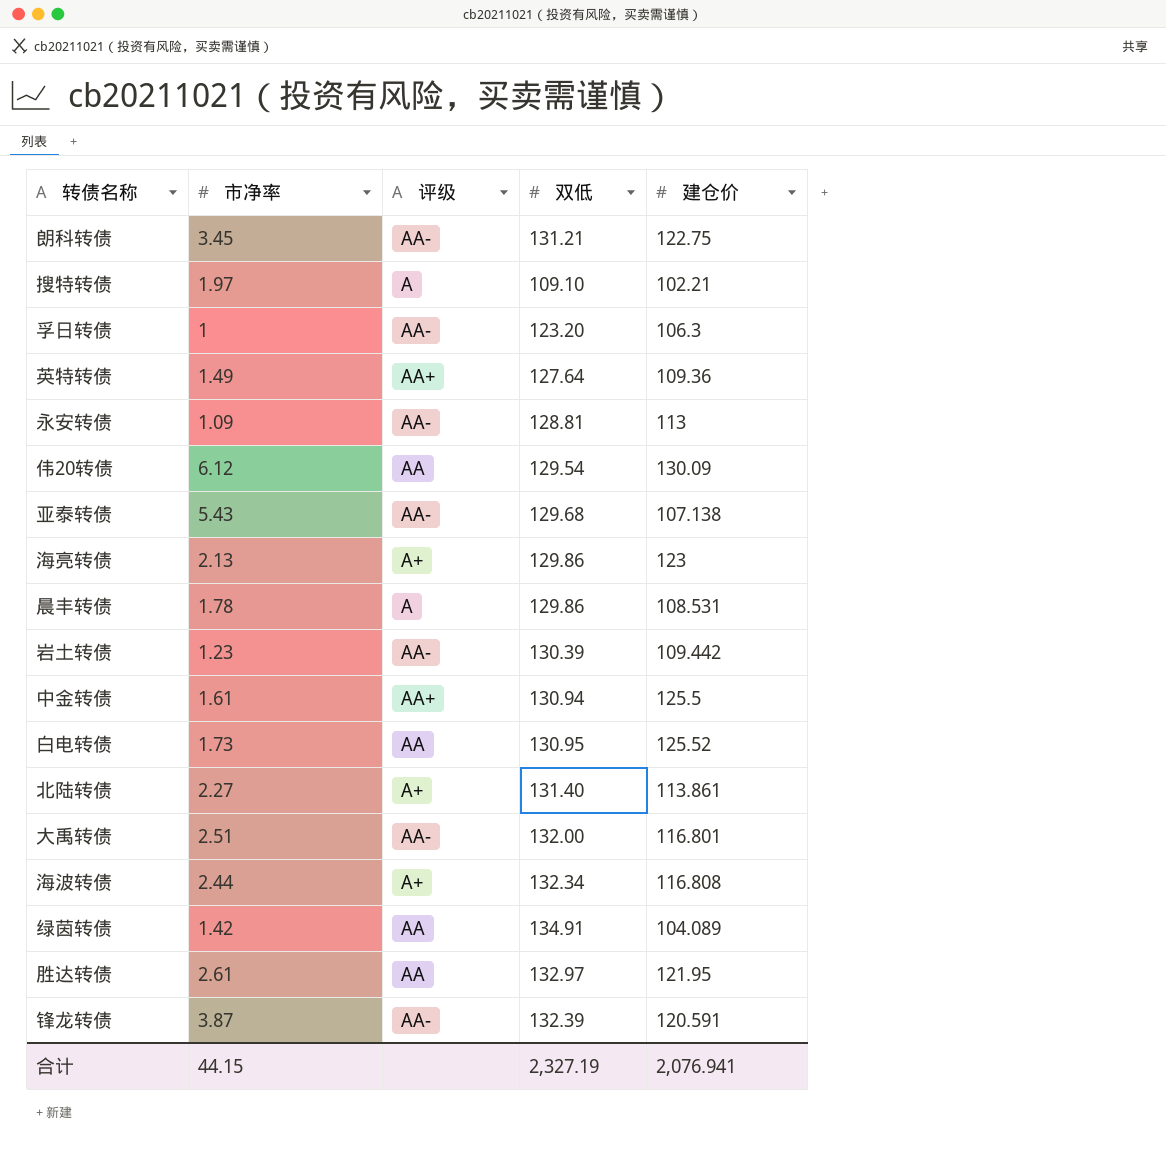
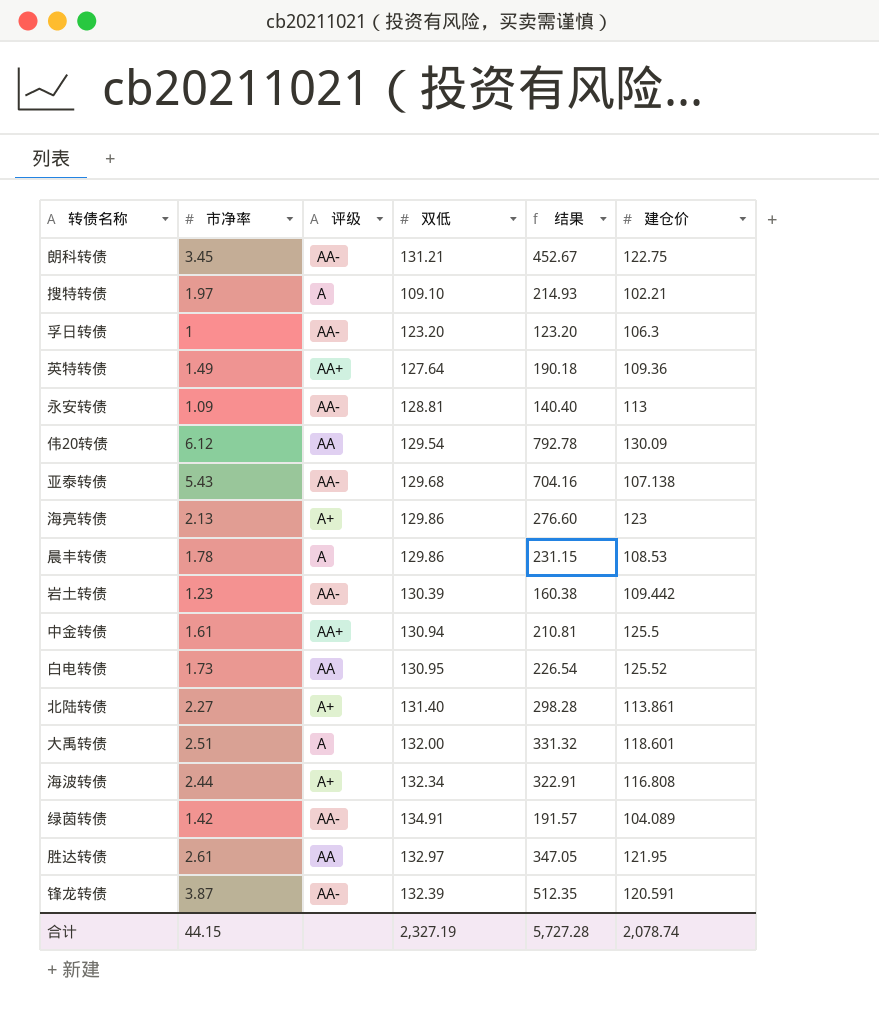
column 结果 | formula: none -> [市净率] * [双低]
晨丰转债 | 建仓价: 108.531 -> 108.53
大禹转债 | 评级: AA- -> A
大禹转债 | 建仓价: 116.801 -> 118.601
绿茵转债 | 评级: AA -> AA-
合计 | 建仓价: 2,076.941 -> 2,078.74

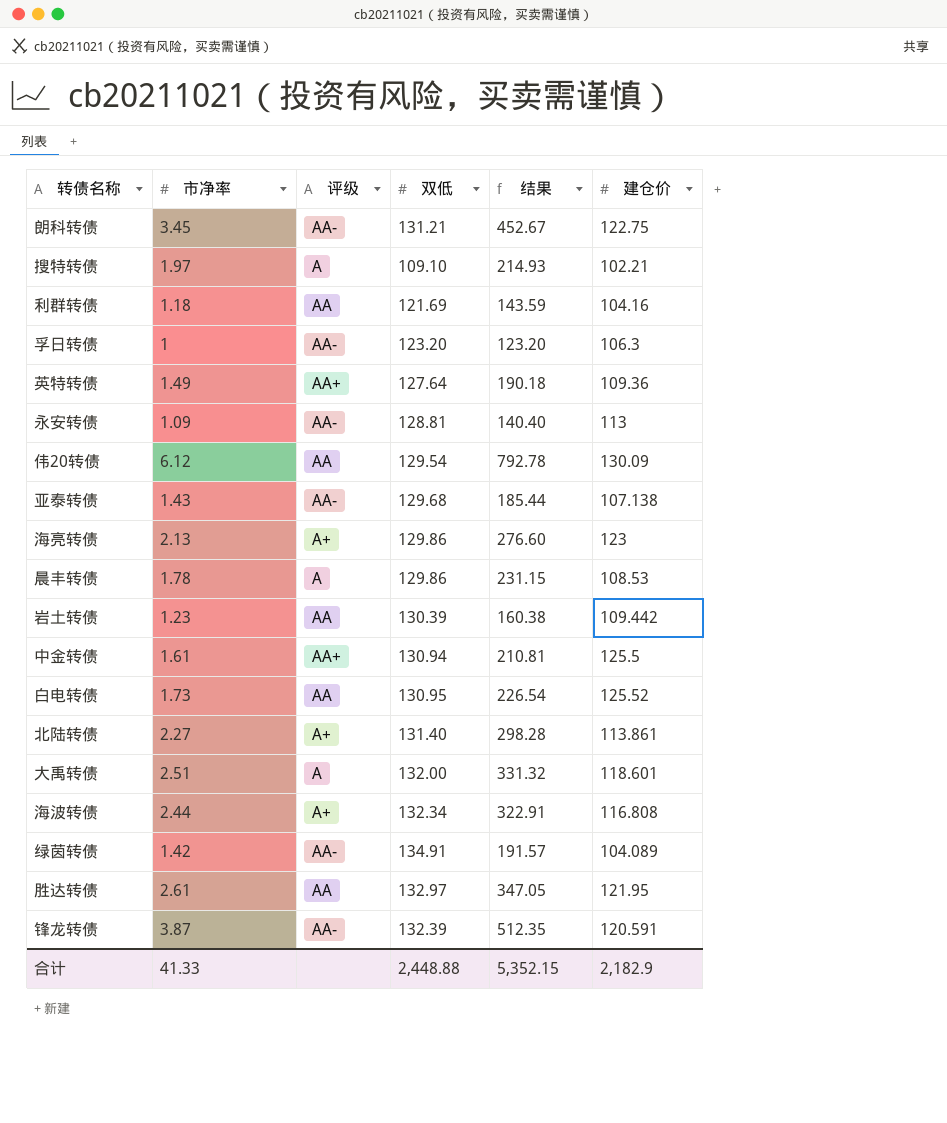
row 利群转债: none -> 1.18 | AA | 121.69 | 143.59 | 104.16
亚泰转债 | 市净率: 5.43 -> 1.43
亚泰转债 | 结果: 704.16 -> 185.44
岩土转债 | 评级: AA- -> AA
合计 | 市净率: 44.15 -> 41.33
合计 | 双低: 2,327.19 -> 2,448.88
合计 | 结果: 5,727.28 -> 5,352.15
合计 | 建仓价: 2,078.74 -> 2,182.9

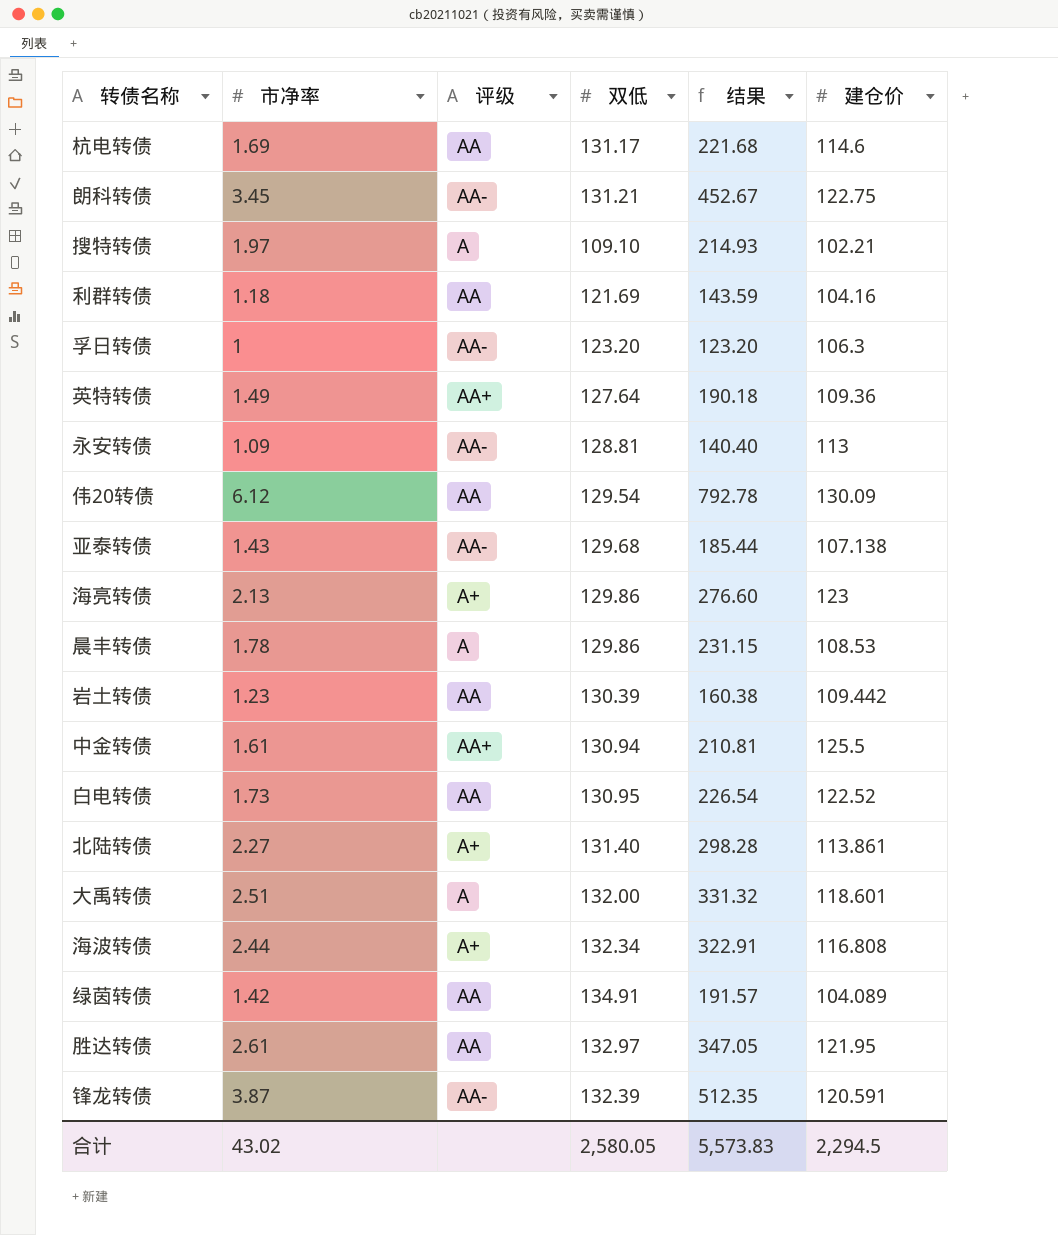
row 杭电转债: none -> 1.69 | AA | 131.17 | 221.68 | 114.6
白电转债 | 建仓价: 125.52 -> 122.52
绿茵转债 | 评级: AA- -> AA
合计 | 市净率: 41.33 -> 43.02
合计 | 双低: 2,448.88 -> 2,580.05
合计 | 结果: 5,352.15 -> 5,573.83
合计 | 建仓价: 2,182.9 -> 2,294.5

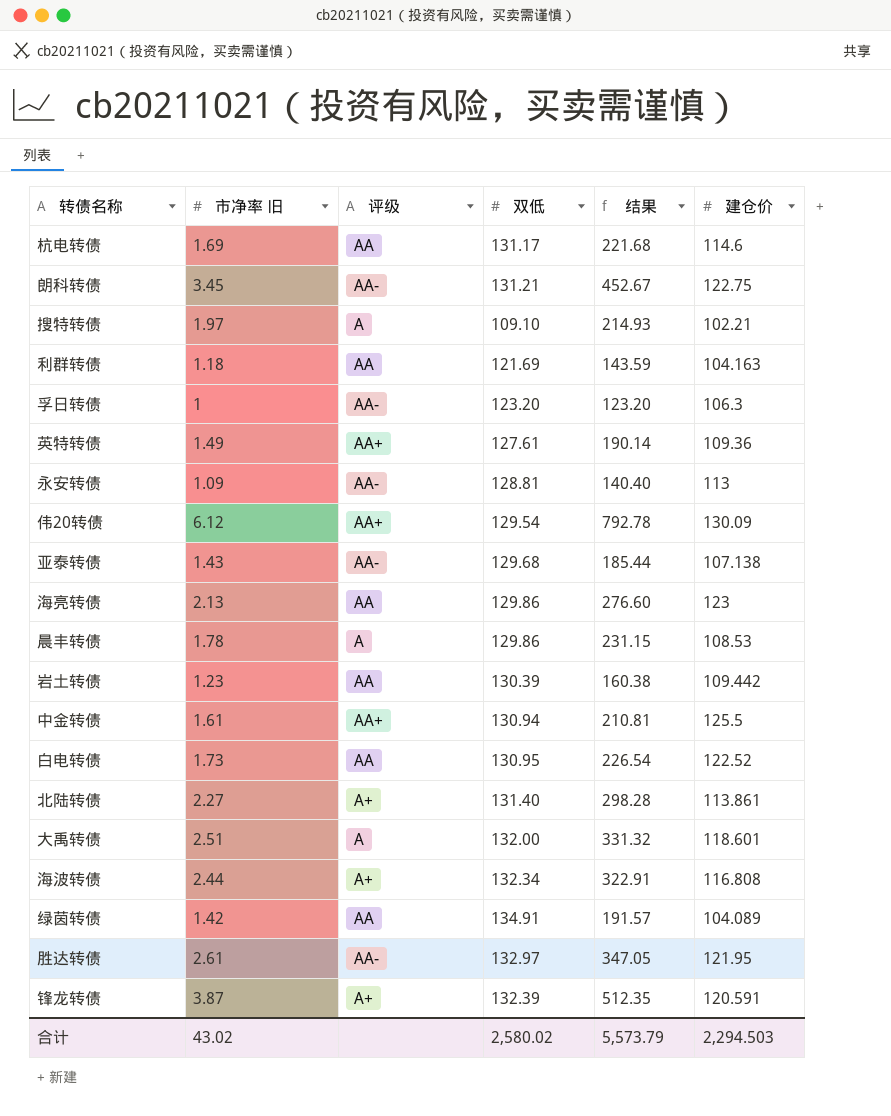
column name: 市净率 -> 市净率 旧
利群转债 | 建仓价: 104.16 -> 104.163
英特转债 | 双低: 127.64 -> 127.61
英特转债 | 结果: 190.18 -> 190.14
伟20转债 | 评级: AA -> AA+
海亮转债 | 评级: A+ -> AA
胜达转债 | 评级: AA -> AA-
锋龙转债 | 评级: AA- -> A+
合计 | 双低: 2,580.05 -> 2,580.02
合计 | 结果: 5,573.83 -> 5,573.79
合计 | 建仓价: 2,294.5 -> 2,294.503

